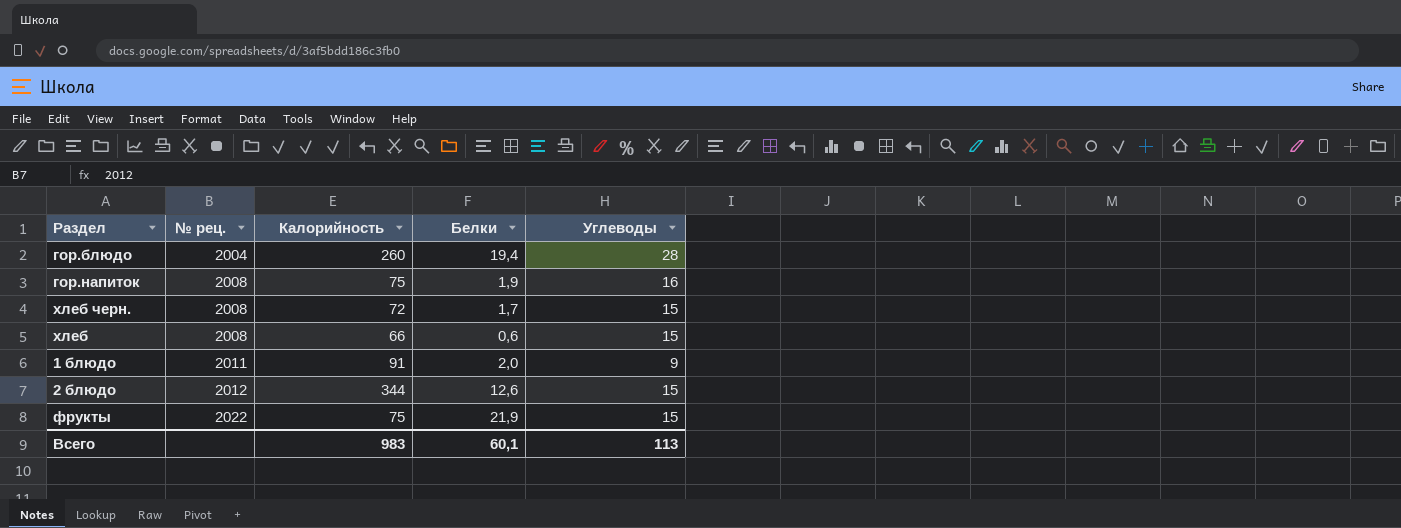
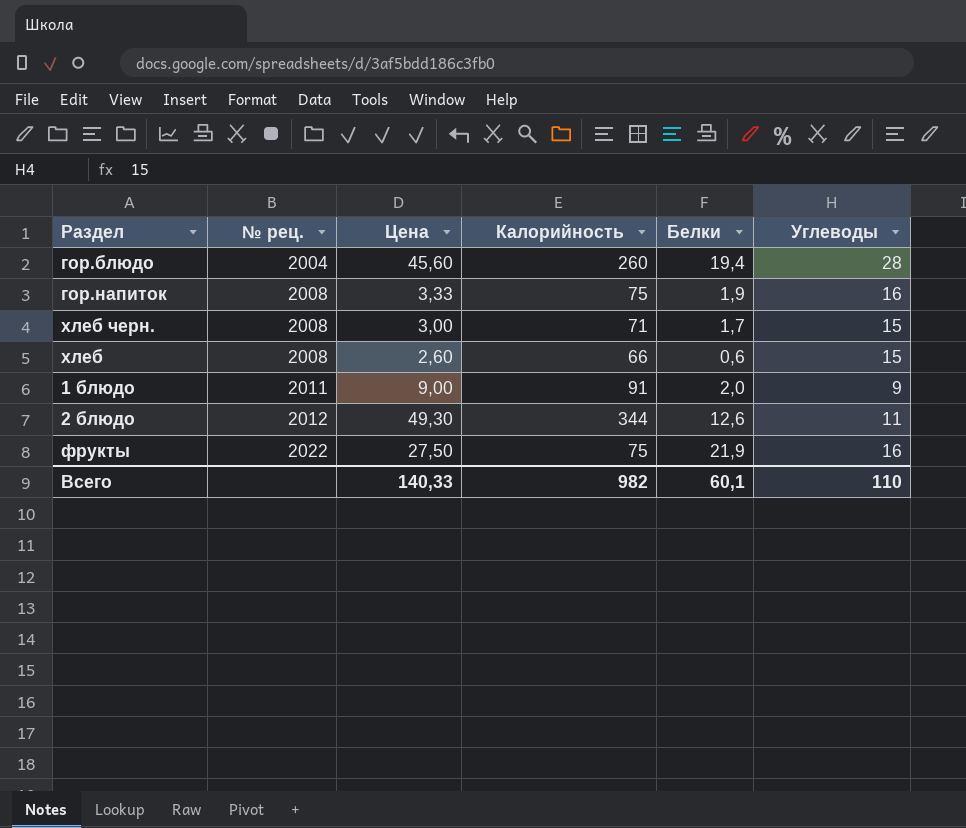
column Цена | position: none -> 3
хлеб черн. | Калорийность: 72 -> 71
2 блюдо | Углеводы: 15 -> 11
фрукты | Углеводы: 15 -> 16
Всего | Калорийность: 983 -> 982
Всего | Углеводы: 113 -> 110

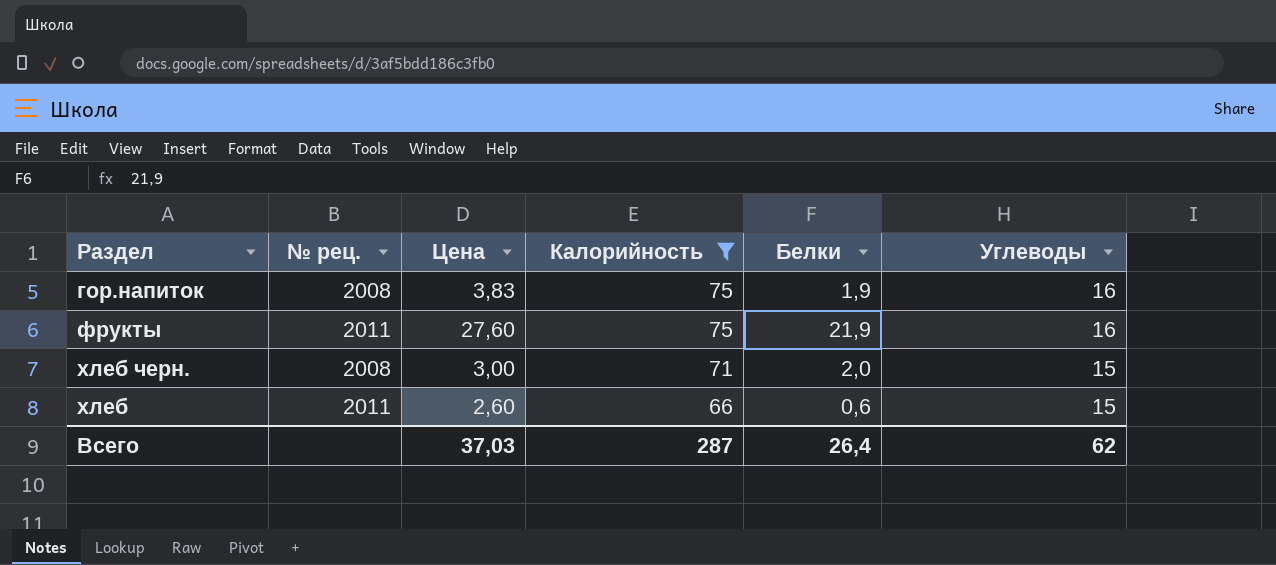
filter: none -> Калорийность <= 75
row order: № рец. ascending -> Калорийность descending
гор.напиток | Цена: 3,33 -> 3,83
фрукты | № рец.: 2022 -> 2011
фрукты | Цена: 27,50 -> 27,60
хлеб черн. | Белки: 1,7 -> 2,0
хлеб | № рец.: 2008 -> 2011
Всего | Цена: 140,33 -> 37,03
Всего | Калорийность: 982 -> 287
Всего | Белки: 60,1 -> 26,4
Всего | Углеводы: 110 -> 62

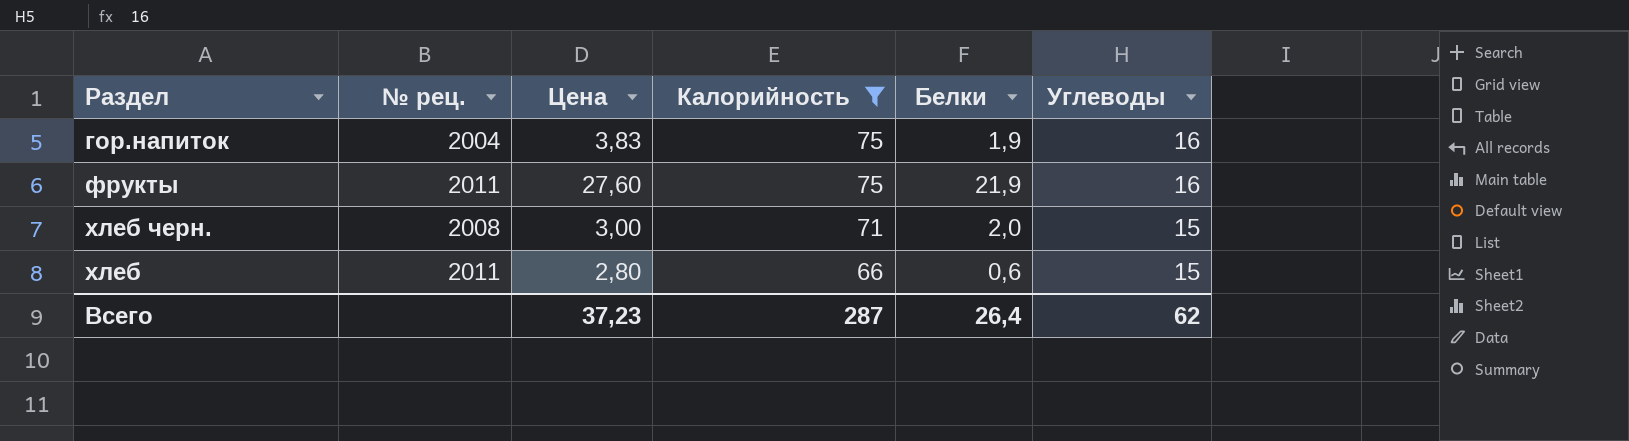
гор.напиток | № рец.: 2008 -> 2004
хлеб | Цена: 2,60 -> 2,80
Всего | Цена: 37,03 -> 37,23

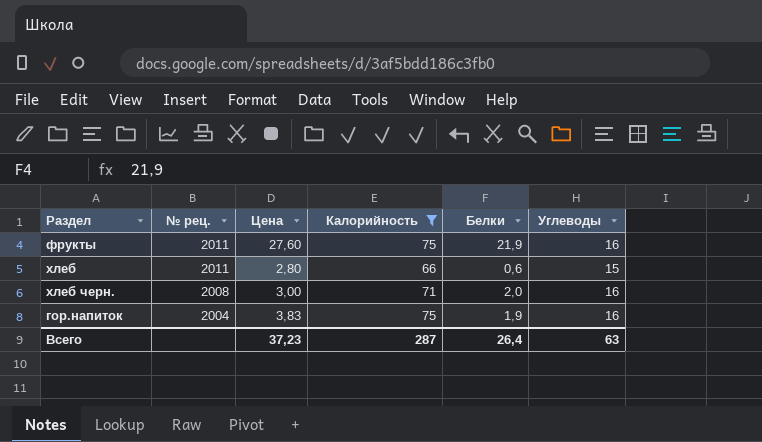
row order: Калорийность descending -> № рец. descending
хлеб черн. | Углеводы: 15 -> 16
Всего | Углеводы: 62 -> 63

